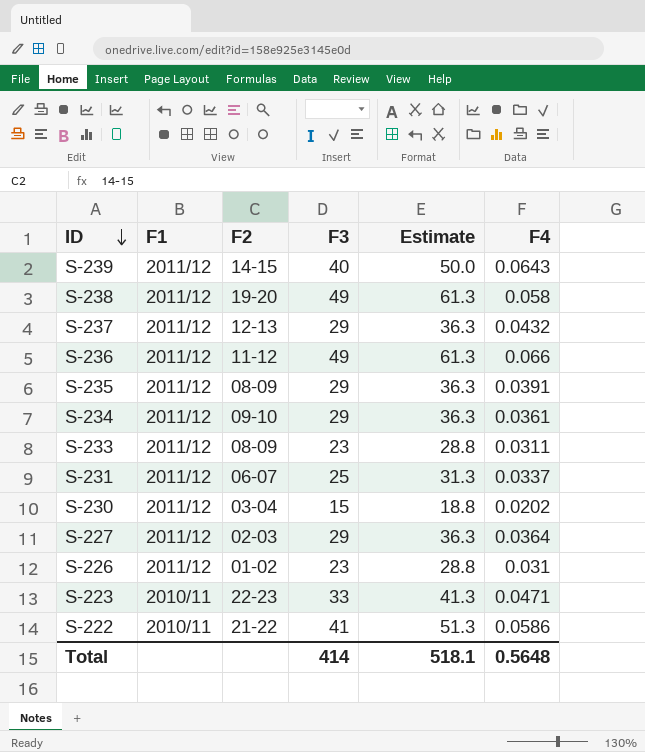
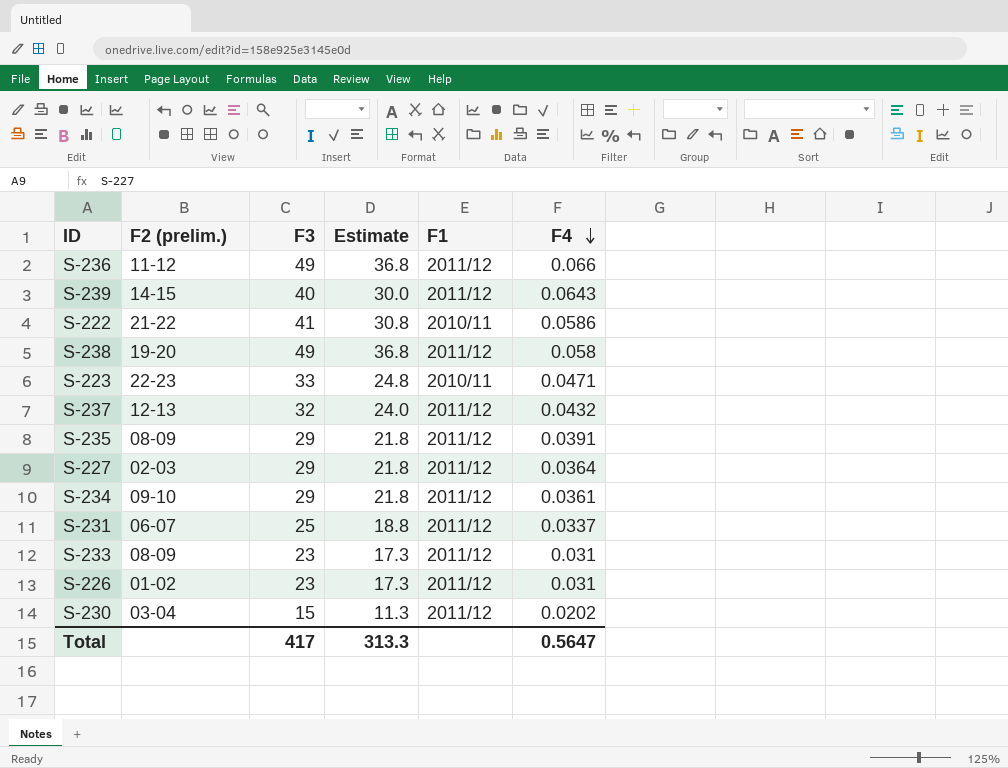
row order: ID descending -> F4 descending
column name: F2 -> F2 (prelim.)
column Estimate | formula: [F3] * 1.25 -> [F3] * 0.75
column F1 | position: 2 -> 5
S-237 | F3: 29 -> 32
S-233 | F4: 0.0311 -> 0.031
Total | F3: 414 -> 417
Total | Estimate: 518.1 -> 313.3
Total | F4: 0.5648 -> 0.5647

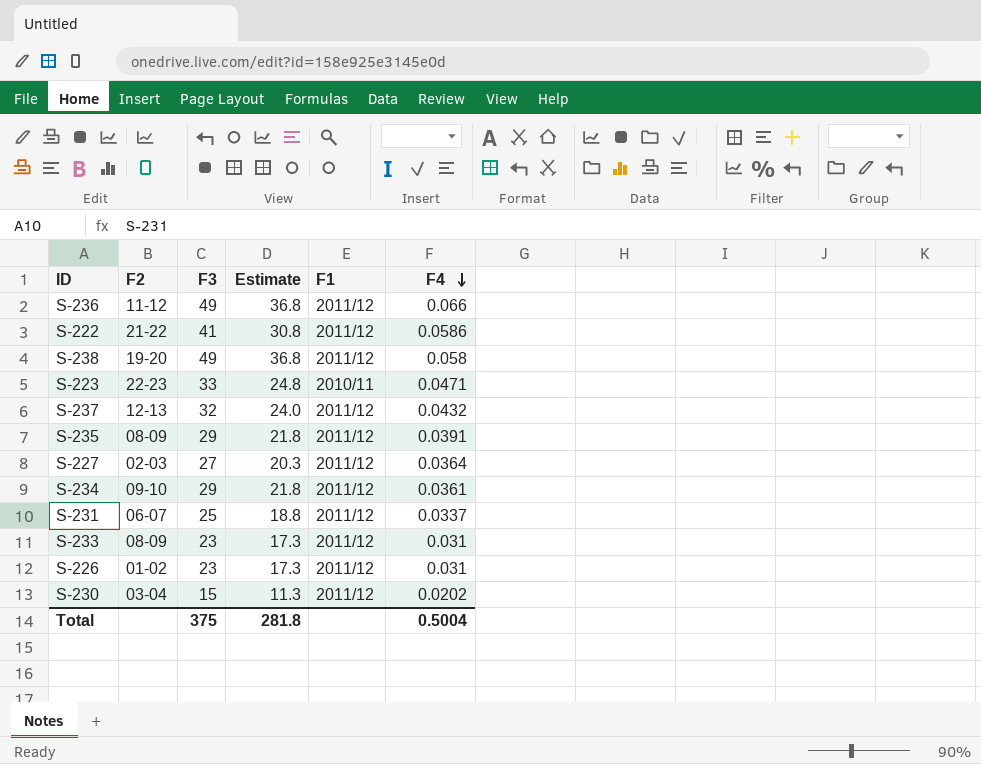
column name: F2 (prelim.) -> F2
row S-239: 14-15 | 40 | 30.0 | 2011/12 | 0.0643 -> none
S-222 | F1: 2010/11 -> 2011/12
S-227 | F3: 29 -> 27
S-227 | Estimate: 21.8 -> 20.3
Total | F3: 417 -> 375
Total | Estimate: 313.3 -> 281.8
Total | F4: 0.5647 -> 0.5004

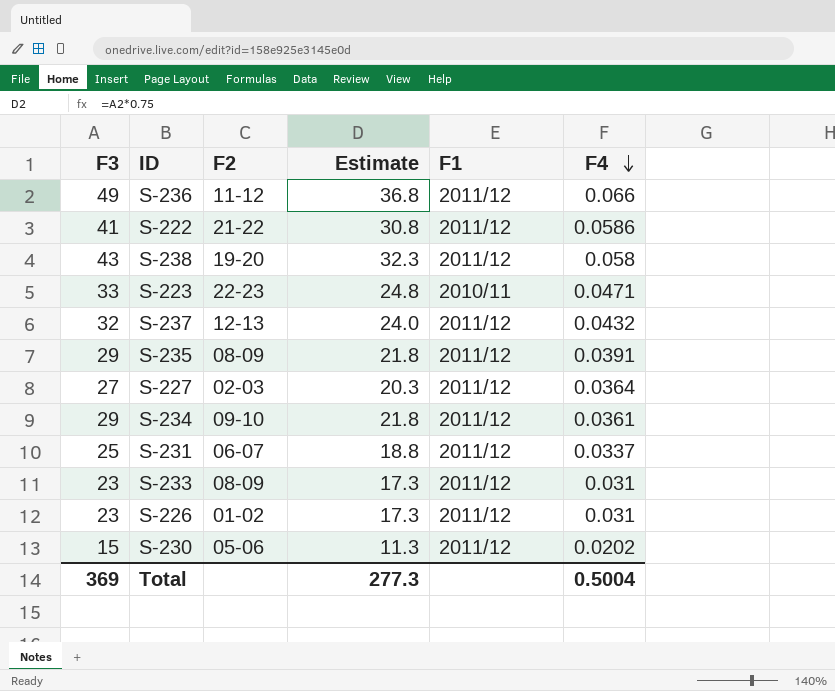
column F3 | position: 3 -> 1
S-238 | F3: 49 -> 43
S-238 | Estimate: 36.8 -> 32.3
S-230 | F2: 03-04 -> 05-06
Total | F3: 375 -> 369
Total | Estimate: 281.8 -> 277.3

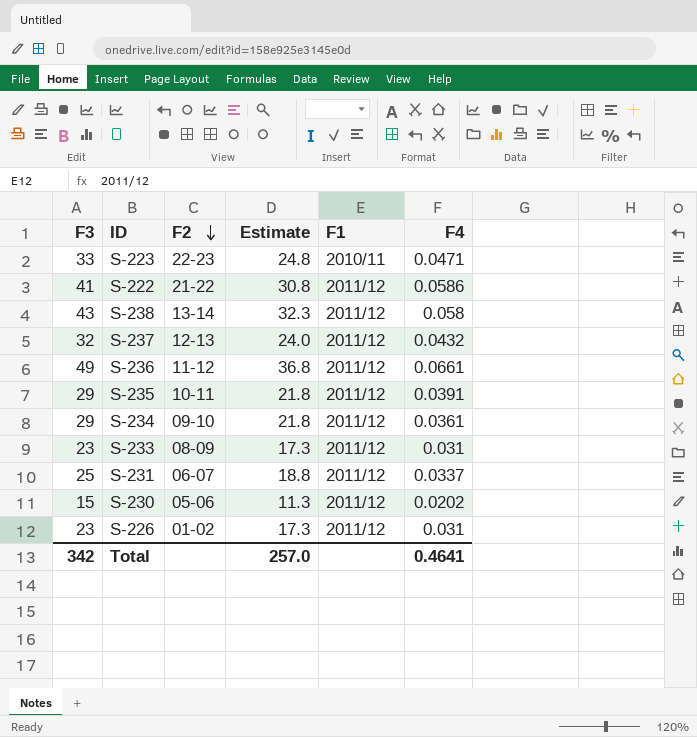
row order: F4 descending -> F2 descending
row S-227: 27 | 02-03 | 20.3 | 2011/12 | 0.0364 -> none
S-238 | F2: 19-20 -> 13-14
S-236 | F4: 0.066 -> 0.0661
S-235 | F2: 08-09 -> 10-11
Total | F3: 369 -> 342
Total | Estimate: 277.3 -> 257.0
Total | F4: 0.5004 -> 0.4641

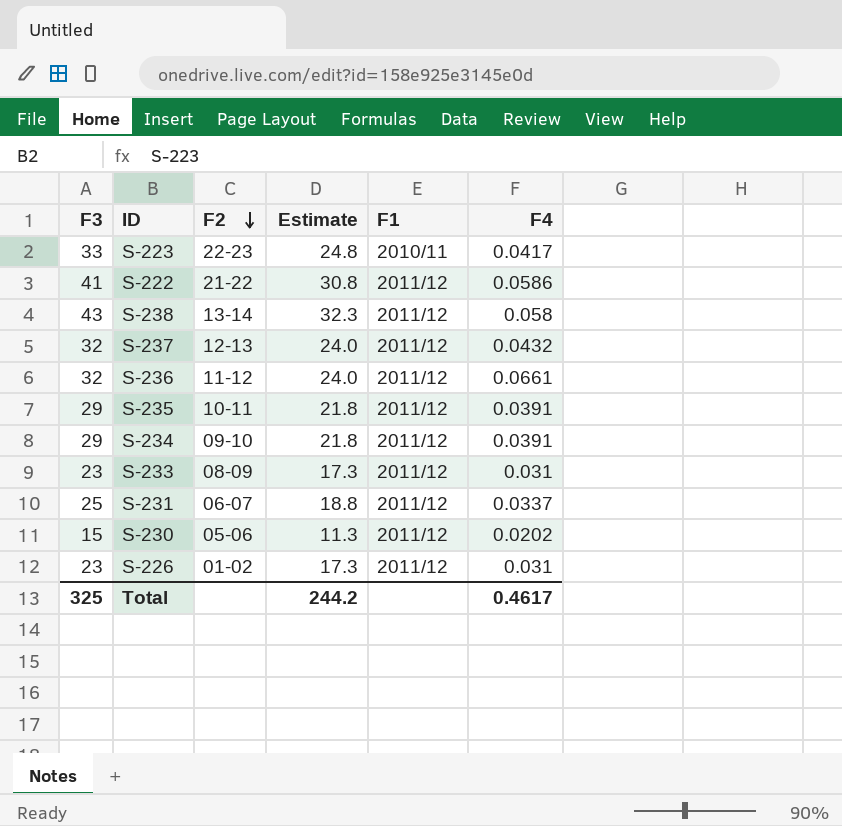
S-223 | F4: 0.0471 -> 0.0417
S-236 | F3: 49 -> 32
S-236 | Estimate: 36.8 -> 24.0
S-234 | F4: 0.0361 -> 0.0391
Total | F3: 342 -> 325
Total | Estimate: 257.0 -> 244.2
Total | F4: 0.4641 -> 0.4617

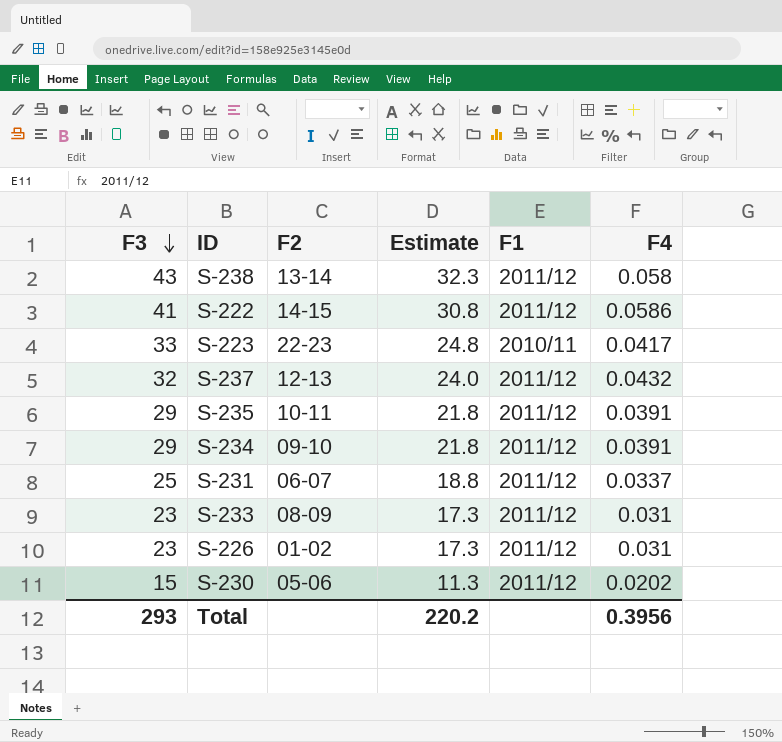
row order: F2 descending -> F3 descending
row S-236: 32 | 11-12 | 24.0 | 2011/12 | 0.0661 -> none
S-222 | F2: 21-22 -> 14-15
Total | F3: 325 -> 293
Total | Estimate: 244.2 -> 220.2
Total | F4: 0.4617 -> 0.3956

